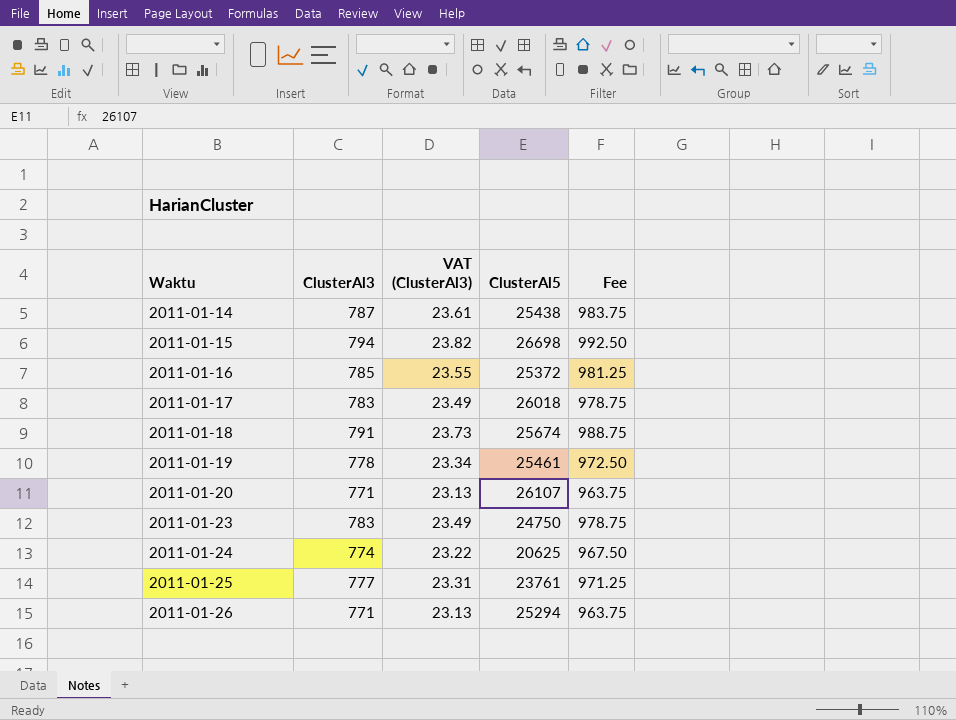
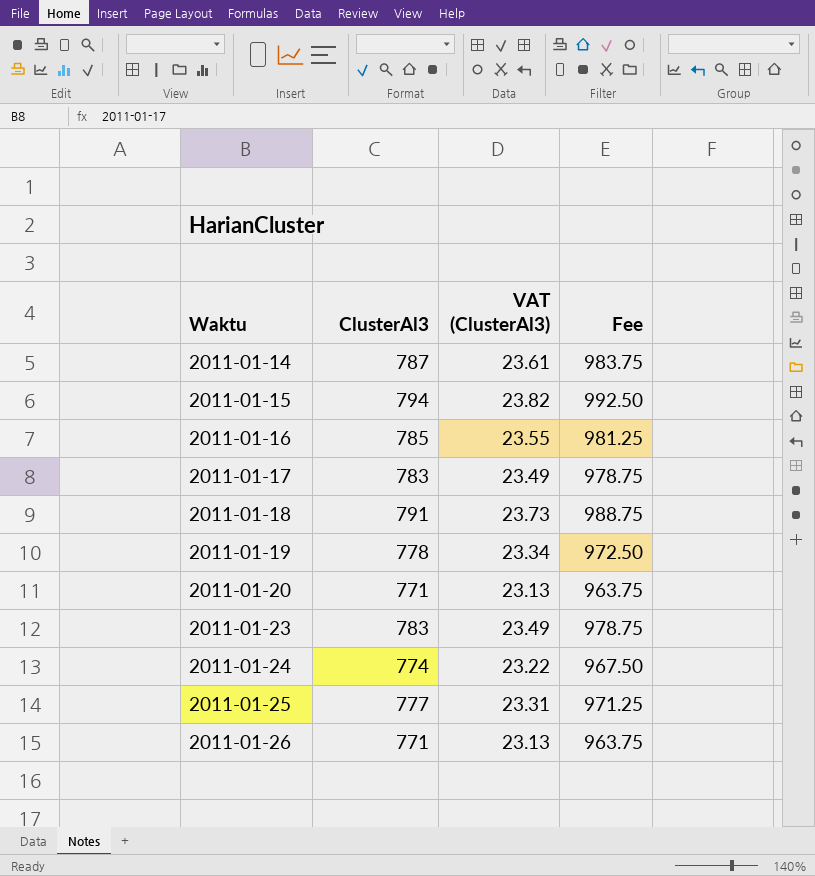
column ClusterAl5 | position: 4 -> none

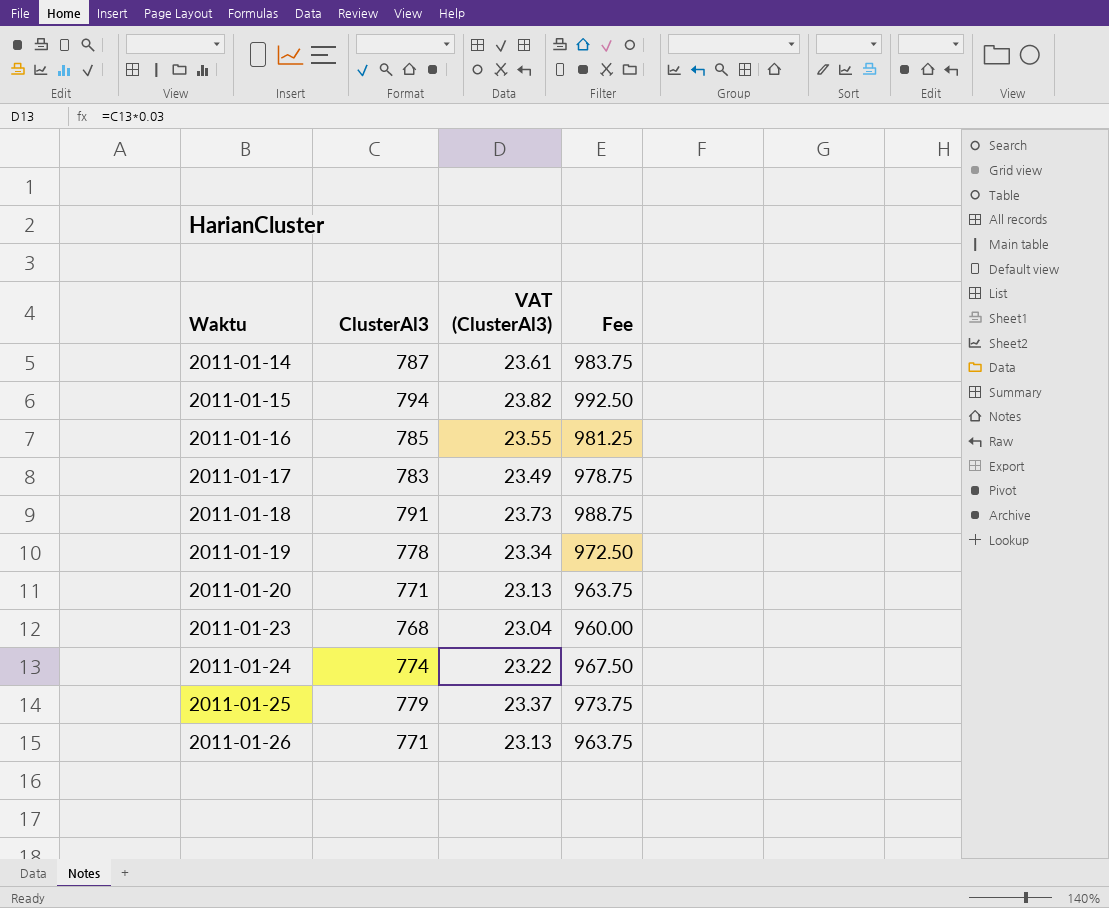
2011-01-23 | ClusterAl3: 783 -> 768
2011-01-23 | VAT (ClusterAl3): 23.49 -> 23.04
2011-01-23 | Fee: 978.75 -> 960.00
2011-01-25 | ClusterAl3: 777 -> 779
2011-01-25 | VAT (ClusterAl3): 23.31 -> 23.37
2011-01-25 | Fee: 971.25 -> 973.75

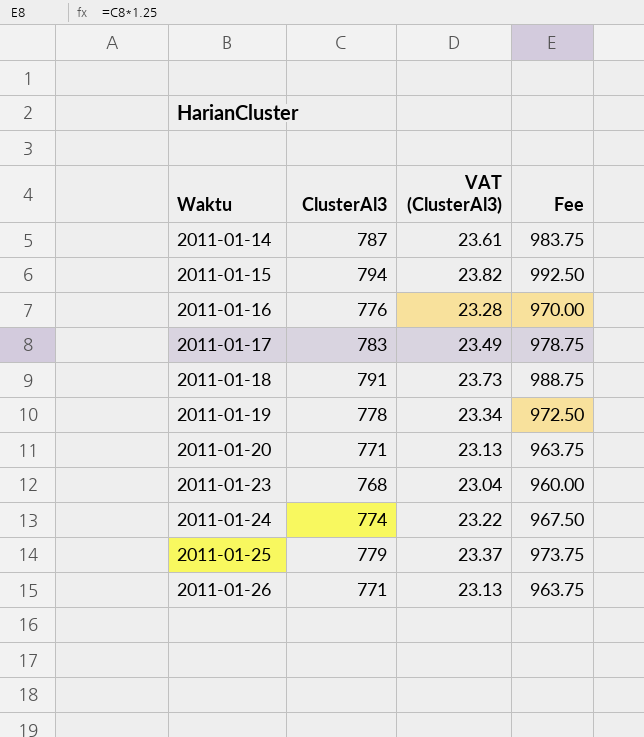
2011-01-16 | ClusterAl3: 785 -> 776
2011-01-16 | VAT (ClusterAl3): 23.55 -> 23.28
2011-01-16 | Fee: 981.25 -> 970.00

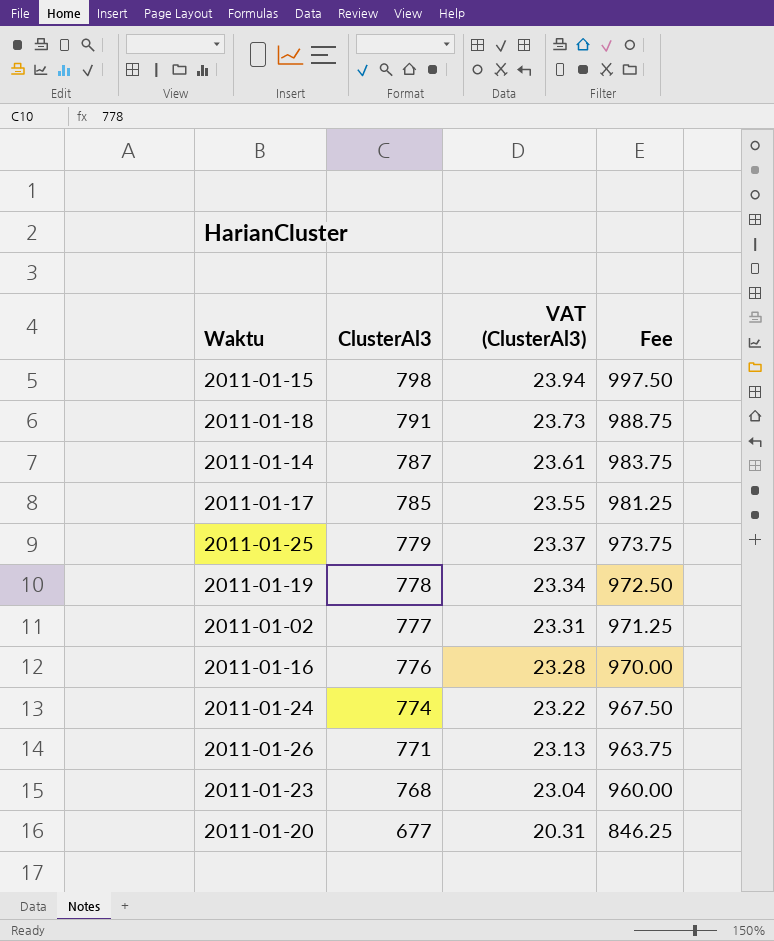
row order: Waktu ascending -> ClusterAl3 descending
2011-01-15 | ClusterAl3: 794 -> 798
2011-01-15 | VAT (ClusterAl3): 23.82 -> 23.94
2011-01-15 | Fee: 992.50 -> 997.50
2011-01-17 | ClusterAl3: 783 -> 785
2011-01-17 | VAT (ClusterAl3): 23.49 -> 23.55
2011-01-17 | Fee: 978.75 -> 981.25
row 2011-01-02: none -> 777 | 23.31 | 971.25
2011-01-20 | ClusterAl3: 771 -> 677
2011-01-20 | VAT (ClusterAl3): 23.13 -> 20.31
2011-01-20 | Fee: 963.75 -> 846.25

